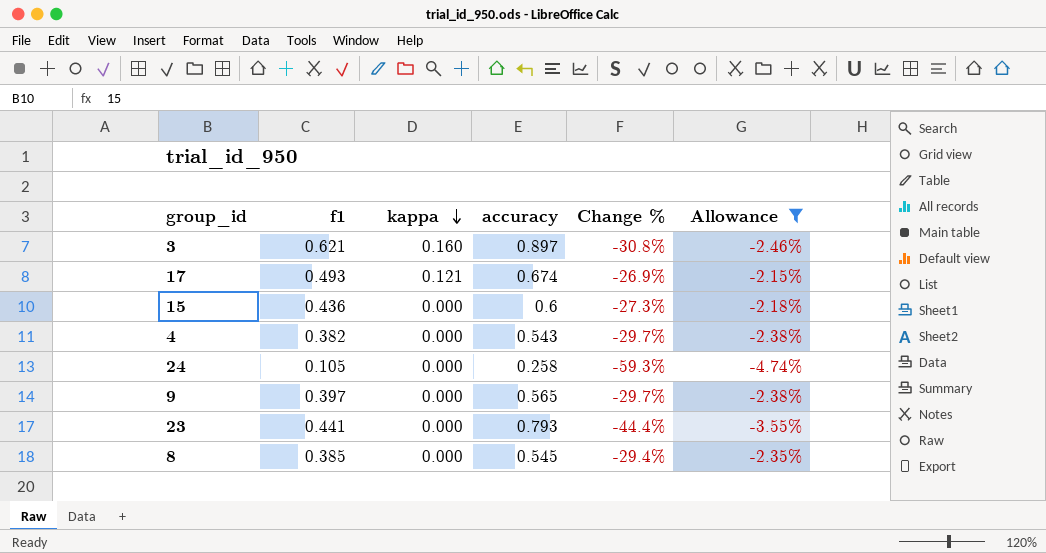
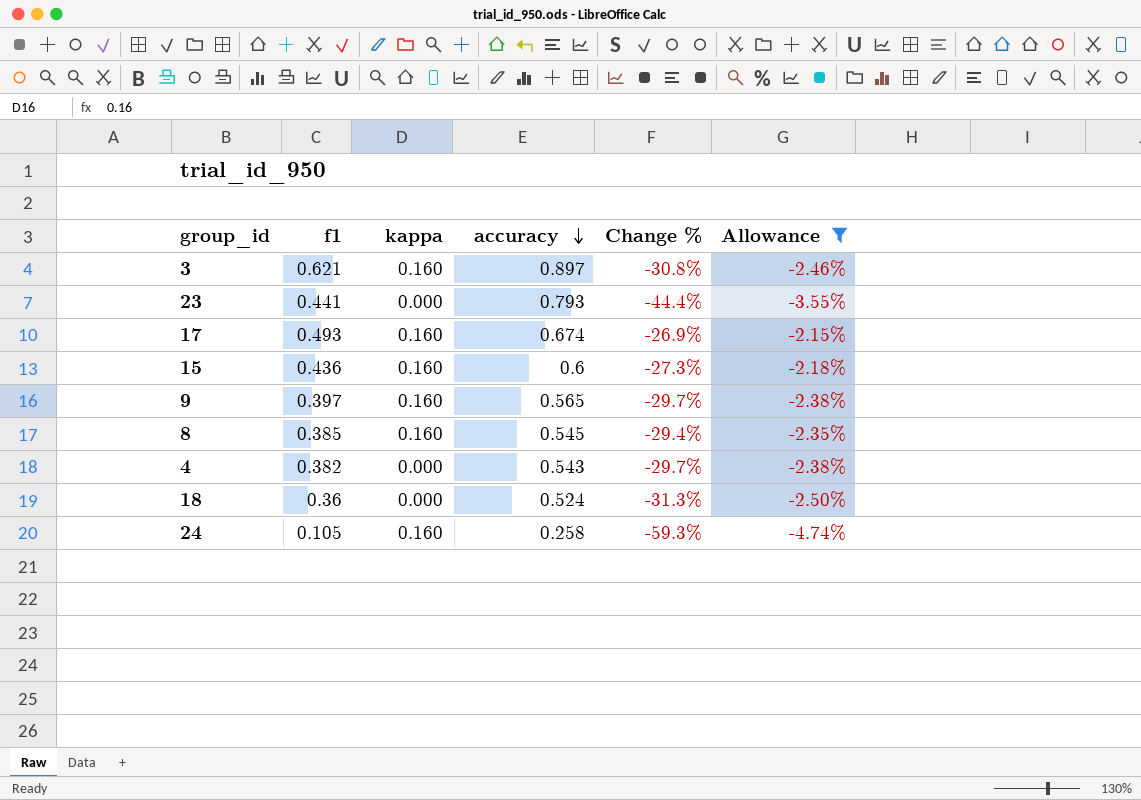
row order: kappa descending -> accuracy descending
17 | kappa: 0.121 -> 0.160
15 | kappa: 0.000 -> 0.160
9 | kappa: 0.000 -> 0.160
8 | kappa: 0.000 -> 0.160
row 18: none -> 0.36 | 0.000 | 0.524 | -31.3% | -2.50%
24 | kappa: 0.000 -> 0.160

